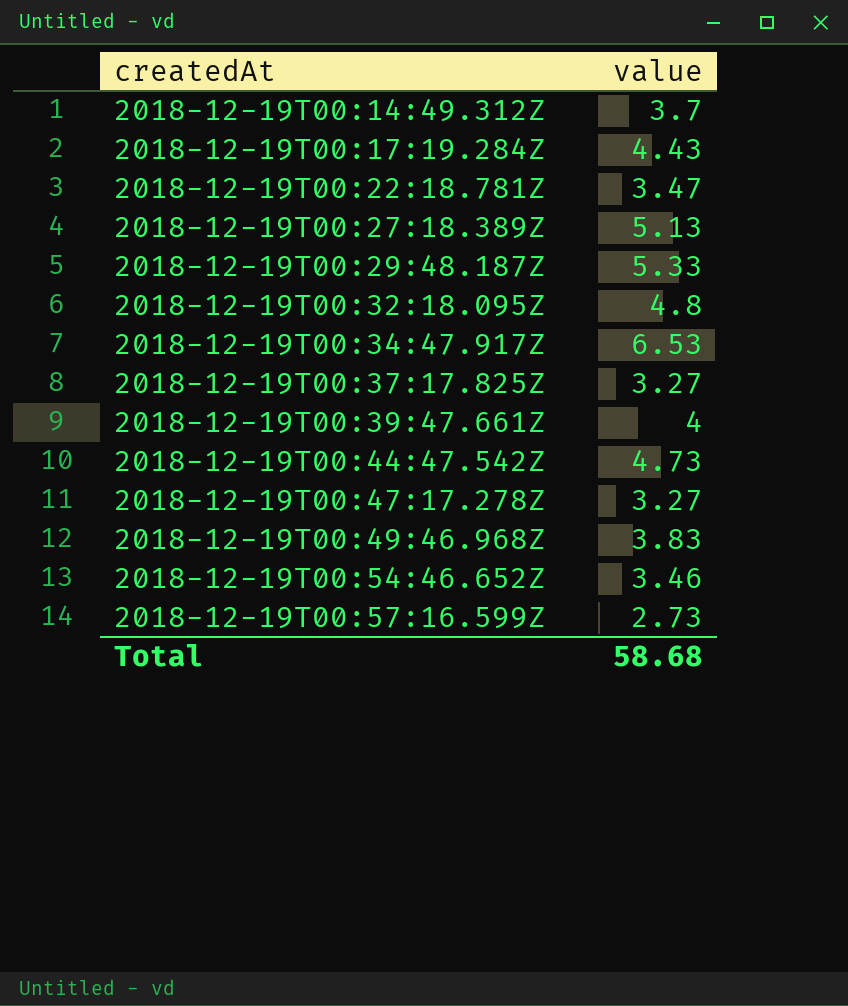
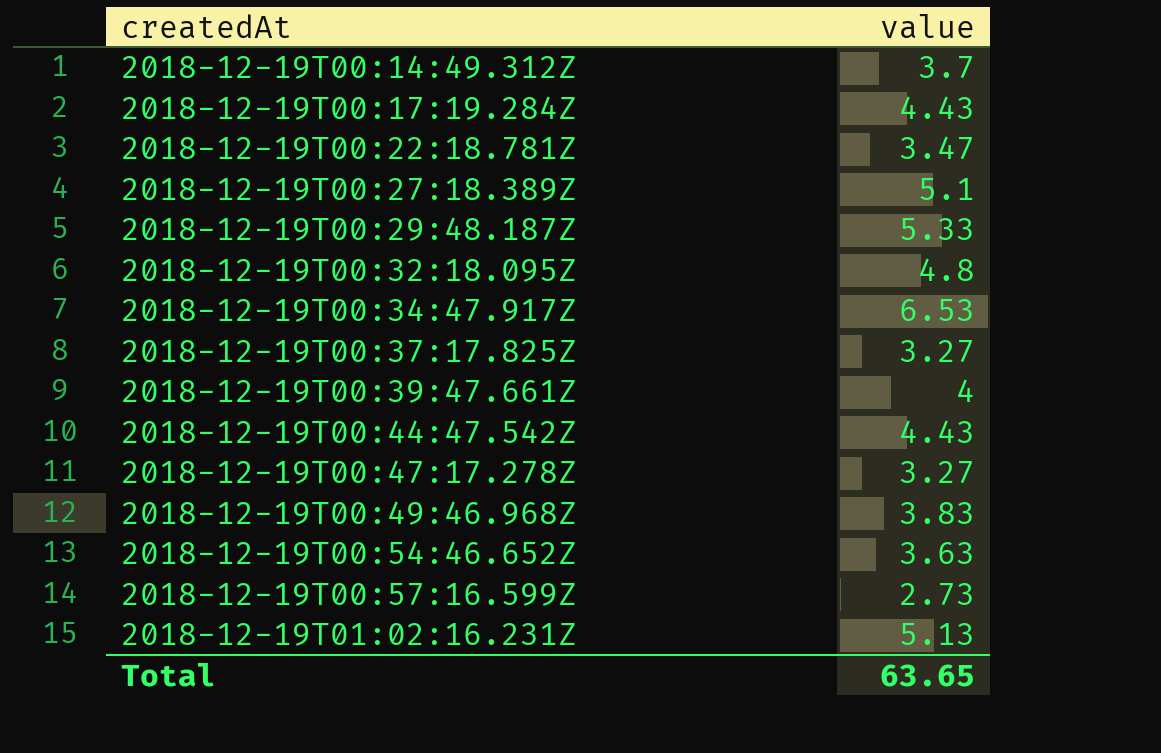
2018-12-19T00:27:18.389Z | value: 5.13 -> 5.1
2018-12-19T00:44:47.542Z | value: 4.73 -> 4.43
2018-12-19T00:54:46.652Z | value: 3.46 -> 3.63
row 2018-12-19T01:02:16.231Z: none -> 5.13
Total | value: 58.68 -> 63.65

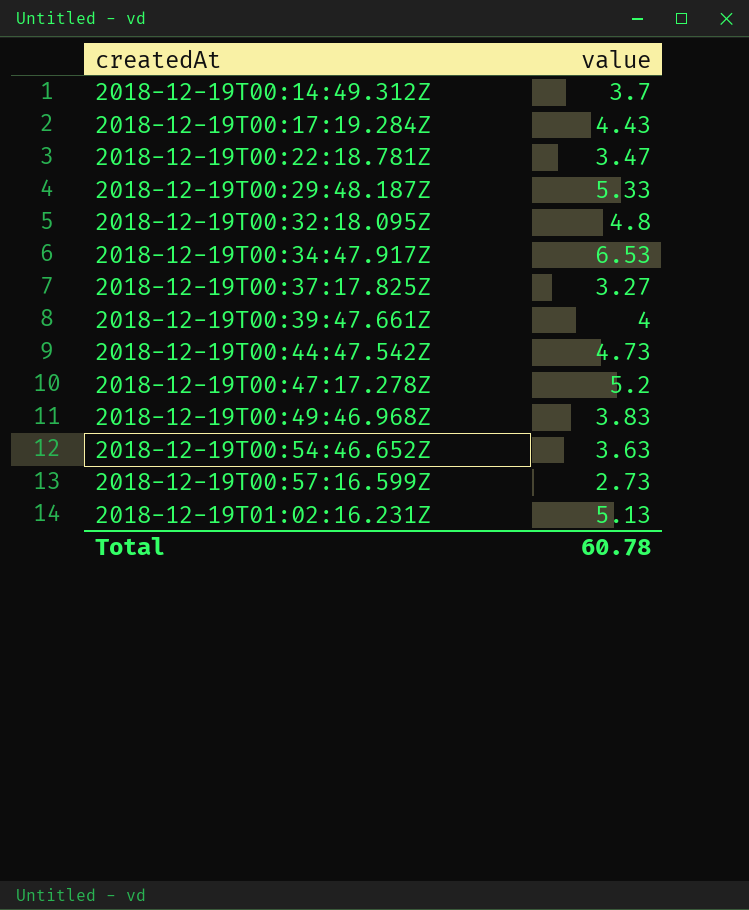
row 2018-12-19T00:27:18.389Z: 5.1 -> none
2018-12-19T00:44:47.542Z | value: 4.43 -> 4.73
2018-12-19T00:47:17.278Z | value: 3.27 -> 5.2
Total | value: 63.65 -> 60.78

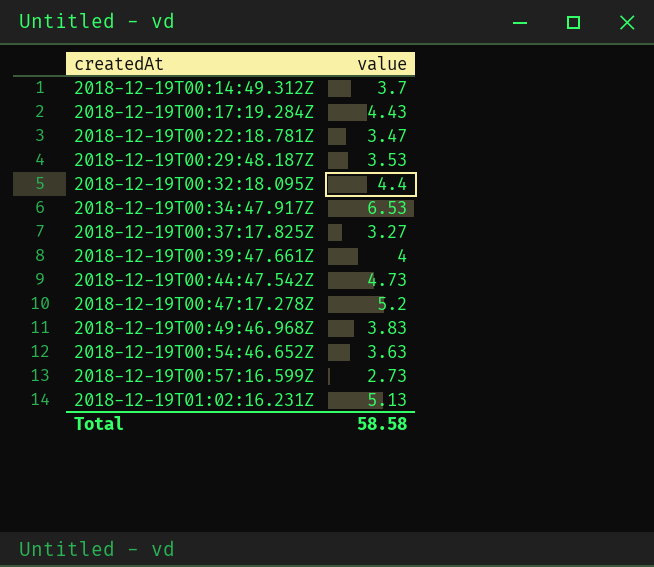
2018-12-19T00:29:48.187Z | value: 5.33 -> 3.53
2018-12-19T00:32:18.095Z | value: 4.8 -> 4.4
Total | value: 60.78 -> 58.58

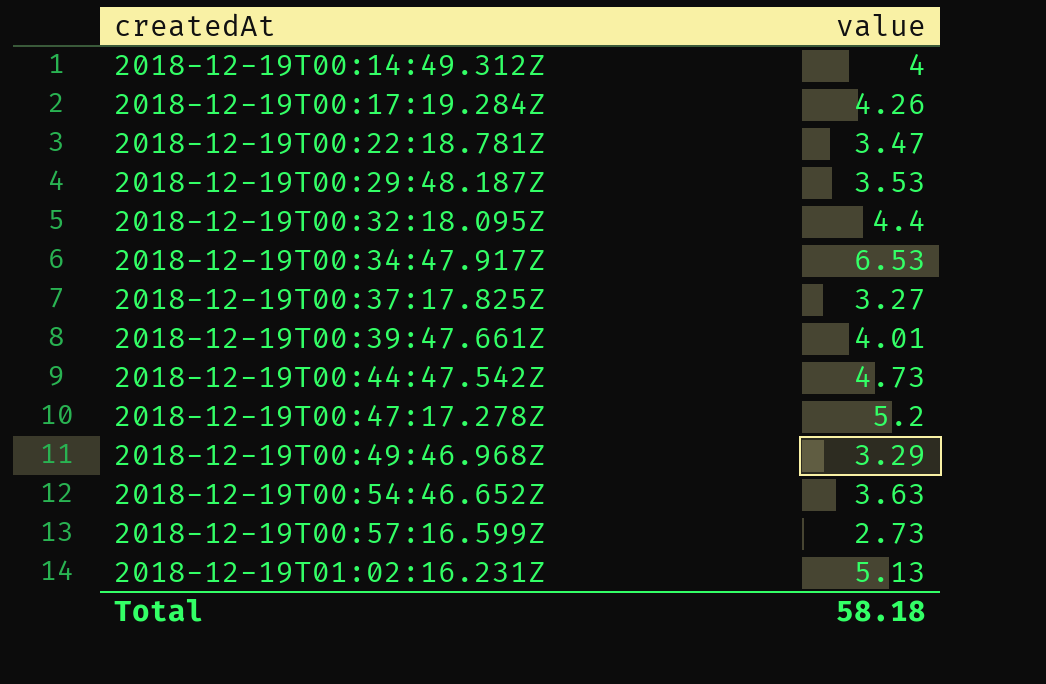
2018-12-19T00:14:49.312Z | value: 3.7 -> 4
2018-12-19T00:17:19.284Z | value: 4.43 -> 4.26
2018-12-19T00:39:47.661Z | value: 4 -> 4.01
2018-12-19T00:49:46.968Z | value: 3.83 -> 3.29
Total | value: 58.58 -> 58.18

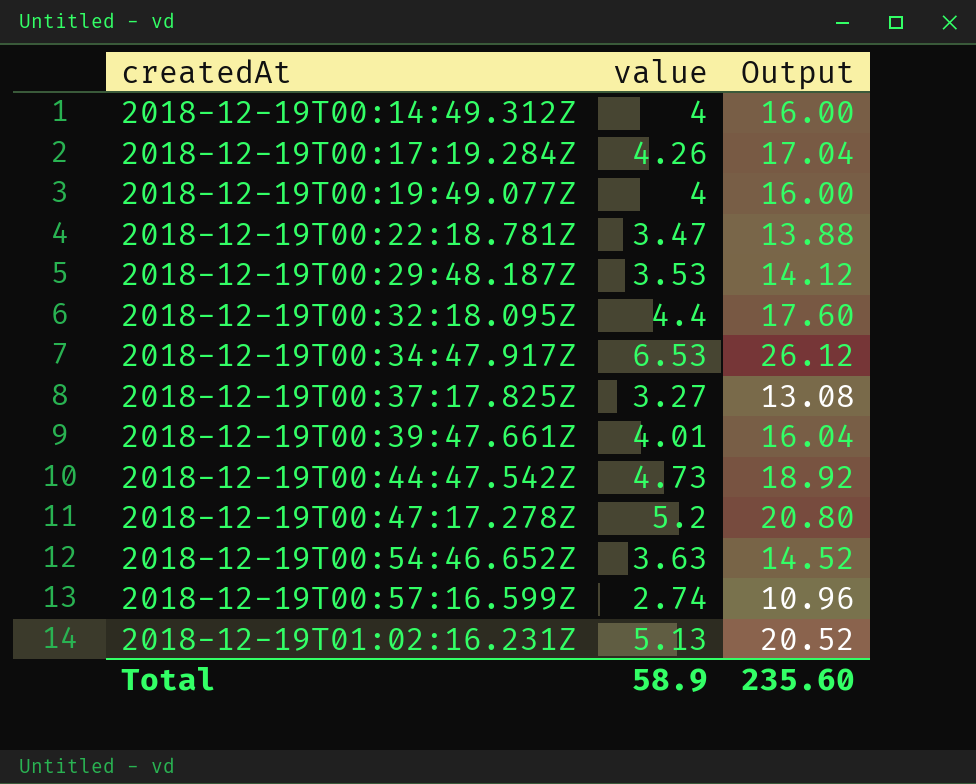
column Output | formula: none -> [value] * 4
row 2018-12-19T00:49:46.968Z: 3.29 -> none
row 2018-12-19T00:19:49.077Z: none -> 4 | 16.00
2018-12-19T00:57:16.599Z | value: 2.73 -> 2.74
Total | value: 58.18 -> 58.9

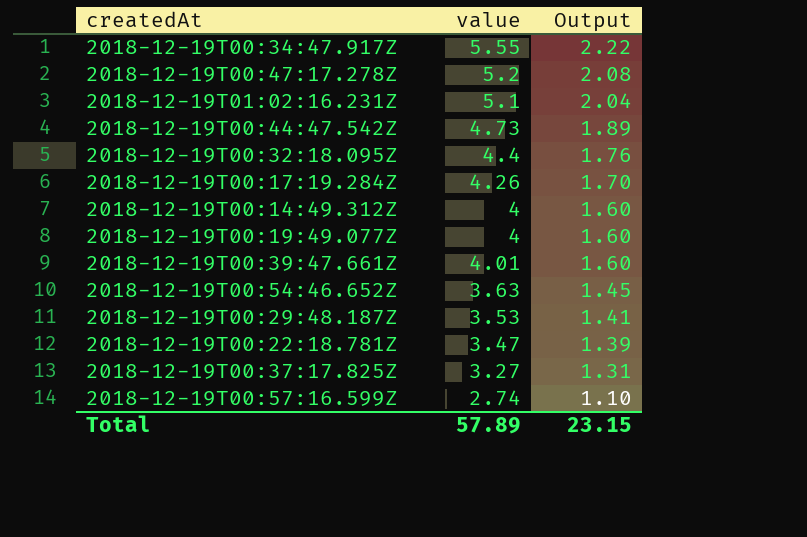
row order: createdAt ascending -> Output descending
column Output | formula: [value] * 4 -> [value] * 0.4
2018-12-19T00:34:47.917Z | value: 6.53 -> 5.55
2018-12-19T01:02:16.231Z | value: 5.13 -> 5.1
Total | value: 58.9 -> 57.89
Total | Output: 235.60 -> 23.15

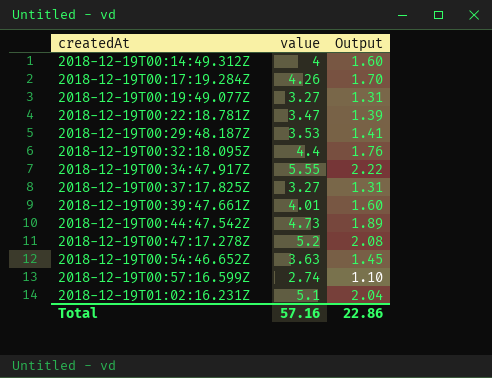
row order: Output descending -> createdAt ascending
2018-12-19T00:19:49.077Z | value: 4 -> 3.27
2018-12-19T00:19:49.077Z | Output: 1.60 -> 1.31
Total | value: 57.89 -> 57.16
Total | Output: 23.15 -> 22.86

